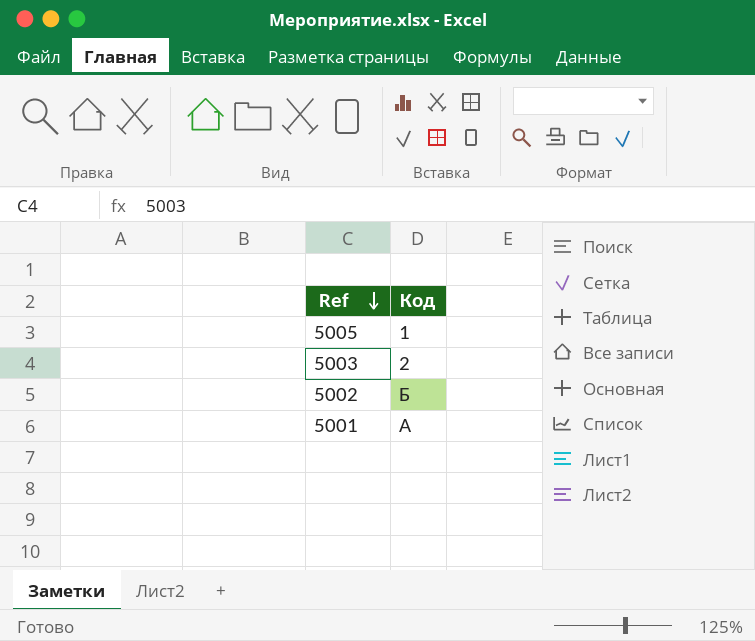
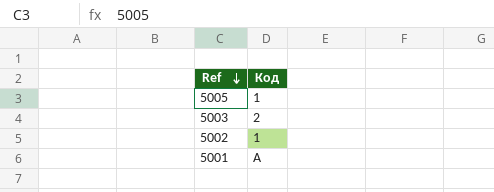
5002 | Код: Б -> 1

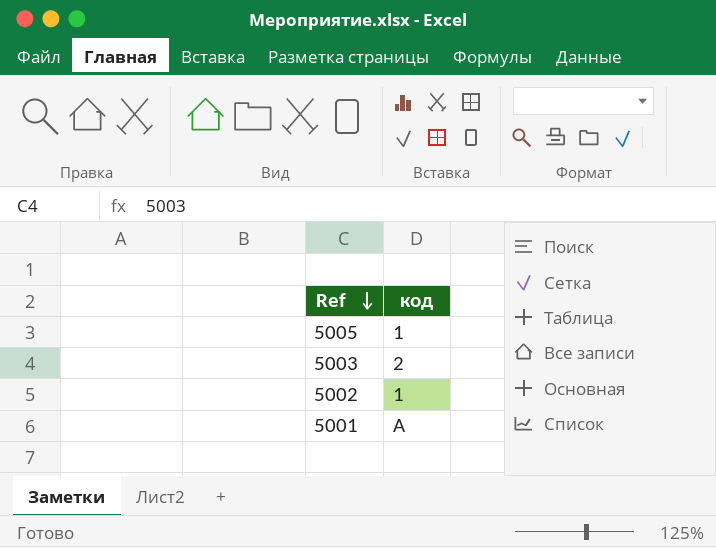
column name: Код -> код

